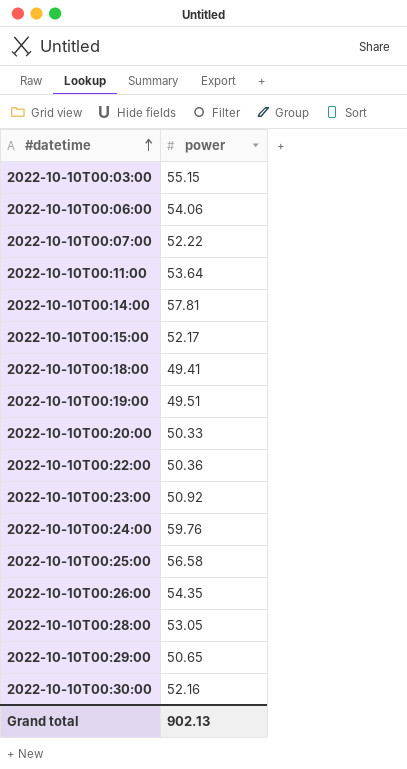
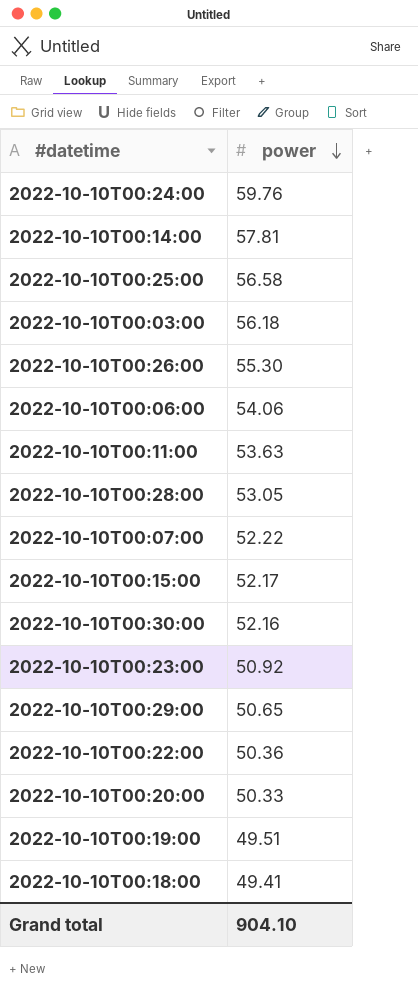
row order: #datetime ascending -> power descending
2022-10-10T00:03:00 | power: 55.15 -> 56.18
2022-10-10T00:26:00 | power: 54.35 -> 55.30
2022-10-10T00:11:00 | power: 53.64 -> 53.63
Grand total | power: 902.13 -> 904.10

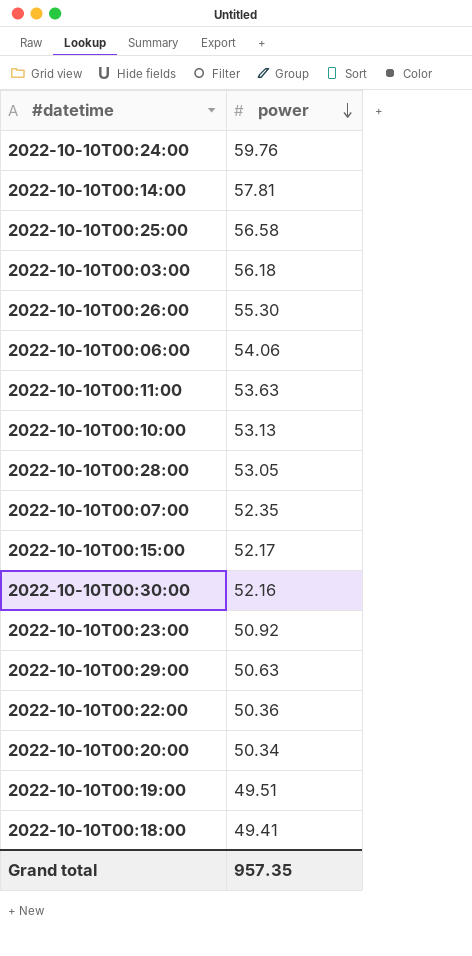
row 2022-10-10T00:10:00: none -> 53.13
2022-10-10T00:07:00 | power: 52.22 -> 52.35
2022-10-10T00:29:00 | power: 50.65 -> 50.63
2022-10-10T00:20:00 | power: 50.33 -> 50.34
Grand total | power: 904.10 -> 957.35

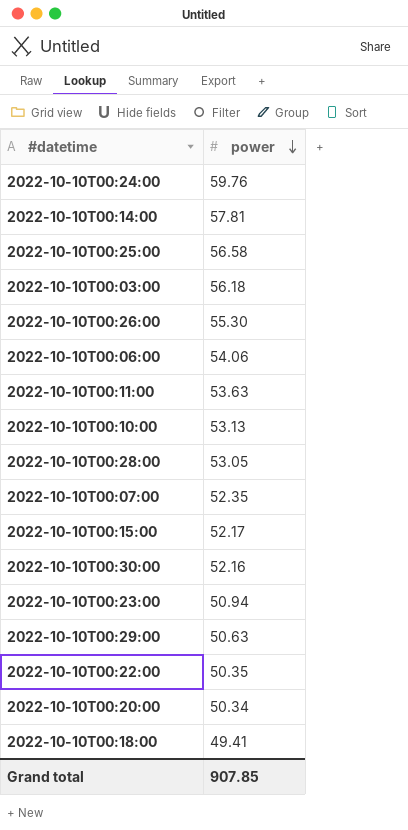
row 2022-10-10T00:19:00: 49.51 -> none
2022-10-10T00:23:00 | power: 50.92 -> 50.94
2022-10-10T00:22:00 | power: 50.36 -> 50.35
Grand total | power: 957.35 -> 907.85

